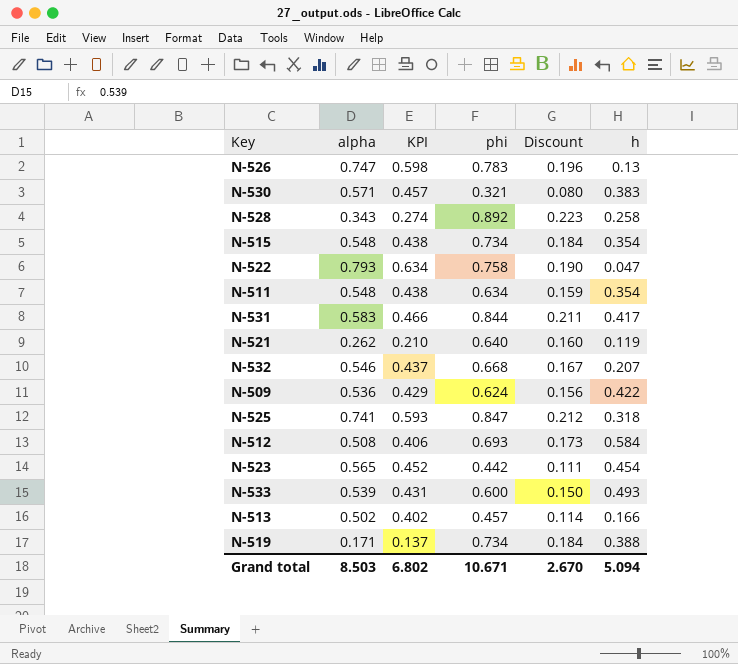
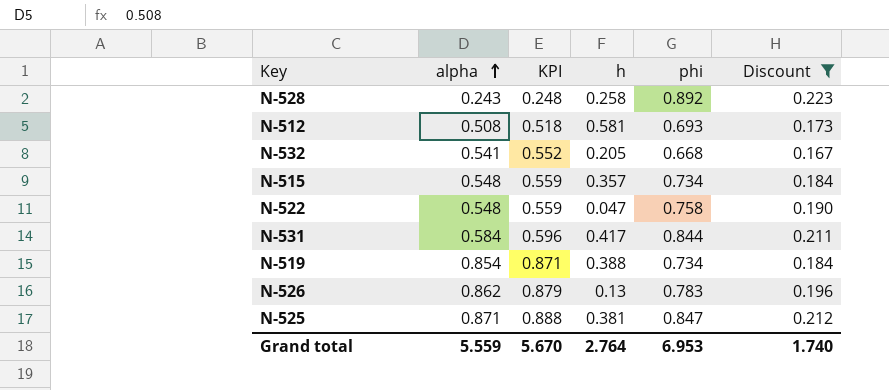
filter: none -> Discount >= 0.167
row order: none -> alpha ascending
column KPI | formula: [alpha] * 0.8 -> [alpha] * 1.02
column h | position: 6 -> 4
N-528 | alpha: 0.343 -> 0.243
N-512 | h: 0.584 -> 0.581
N-532 | alpha: 0.546 -> 0.541
N-532 | h: 0.207 -> 0.205
N-515 | h: 0.354 -> 0.357
N-522 | alpha: 0.793 -> 0.548
N-531 | alpha: 0.583 -> 0.584
N-519 | alpha: 0.171 -> 0.854
N-526 | alpha: 0.747 -> 0.862
N-525 | alpha: 0.741 -> 0.871
N-525 | h: 0.318 -> 0.381
Grand total | alpha: 8.503 -> 5.559
Grand total | KPI: 6.802 -> 5.670
Grand total | h: 5.094 -> 2.764
Grand total | phi: 10.671 -> 6.953
Grand total | Discount: 2.670 -> 1.740

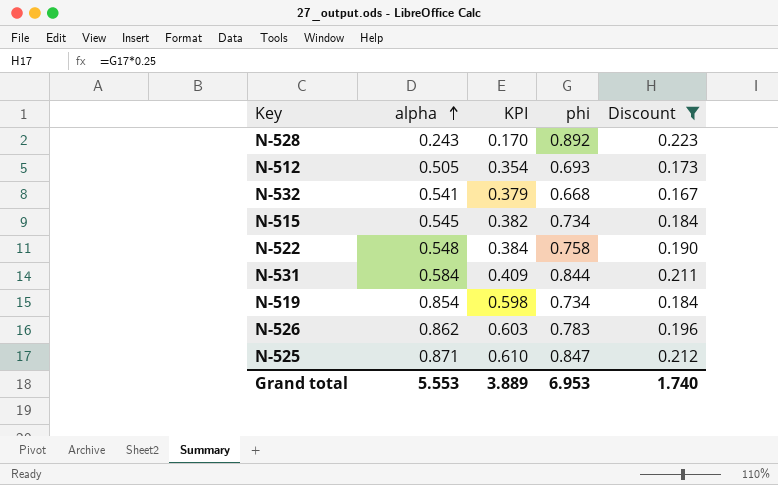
column h | position: 4 -> none
column KPI | formula: [alpha] * 1.02 -> [alpha] * 0.7
N-512 | alpha: 0.508 -> 0.505
N-515 | alpha: 0.548 -> 0.545
Grand total | alpha: 5.559 -> 5.553
Grand total | KPI: 5.670 -> 3.889

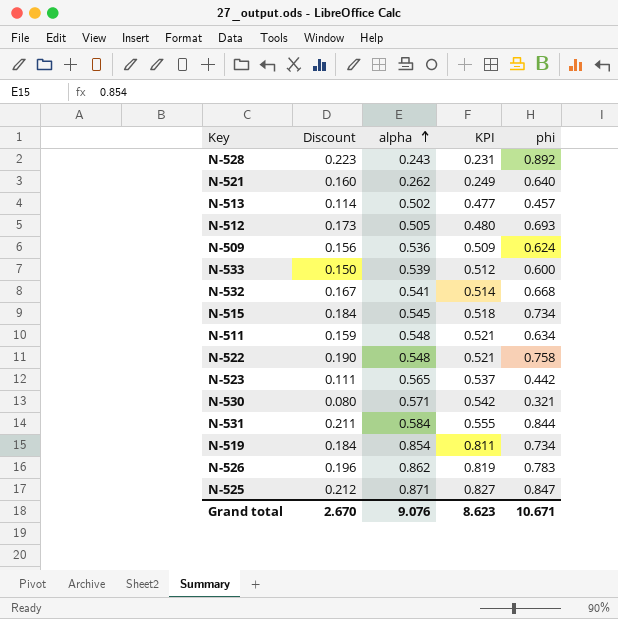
filter: Discount >= 0.167 -> none
column Discount | position: 5 -> 2
column KPI | formula: [alpha] * 0.7 -> [alpha] * 0.95
Grand total | Discount: 1.740 -> 2.670
Grand total | alpha: 5.553 -> 9.076
Grand total | KPI: 3.889 -> 8.623
Grand total | phi: 6.953 -> 10.671

